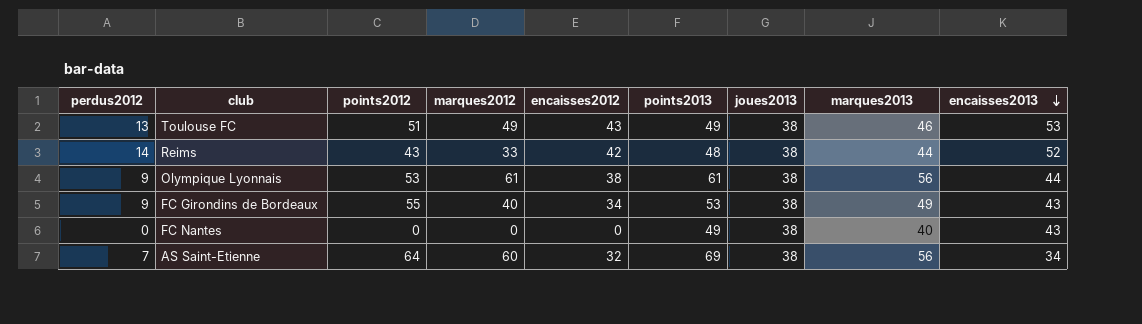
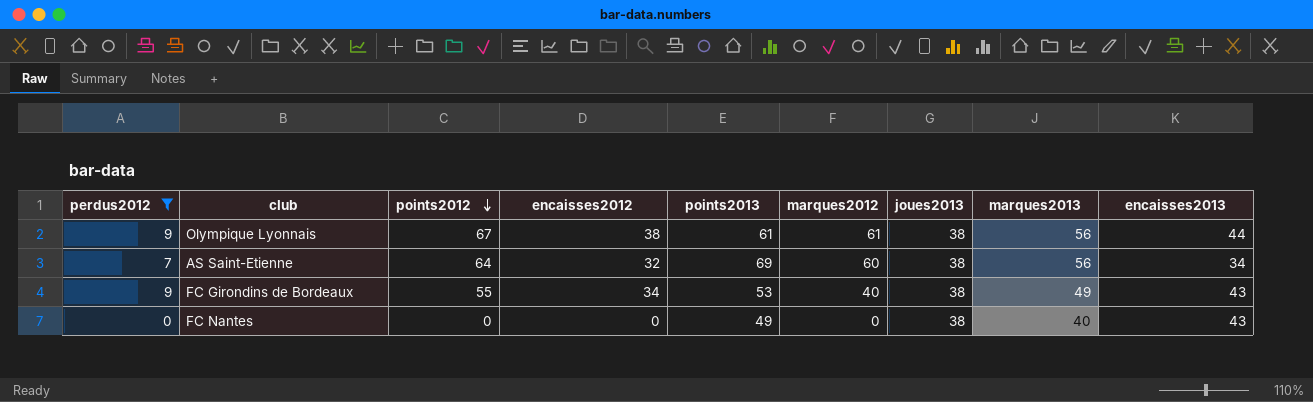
filter: none -> perdus2012 <= 9
row order: encaisses2013 descending -> points2012 descending
column marques2012 | position: 4 -> 6
Olympique Lyonnais | points2012: 53 -> 67

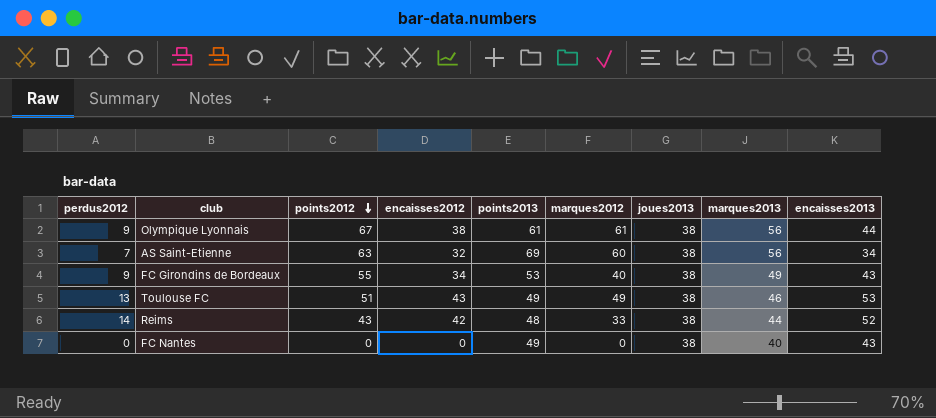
filter: perdus2012 <= 9 -> none
AS Saint-Etienne | points2012: 64 -> 63

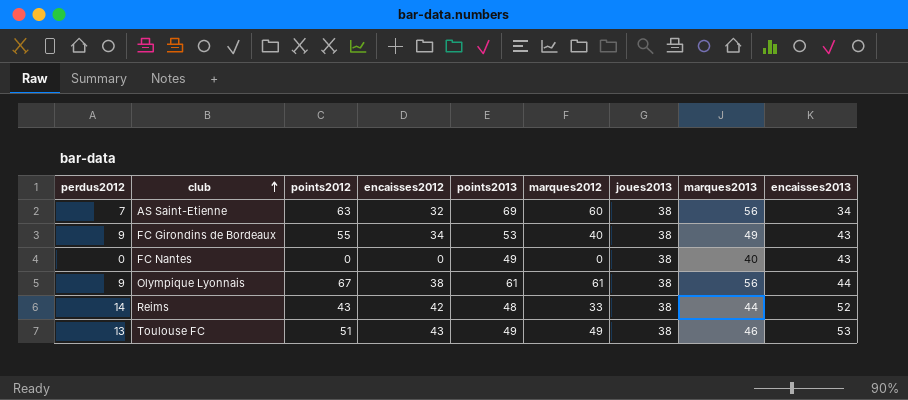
row order: points2012 descending -> club ascending

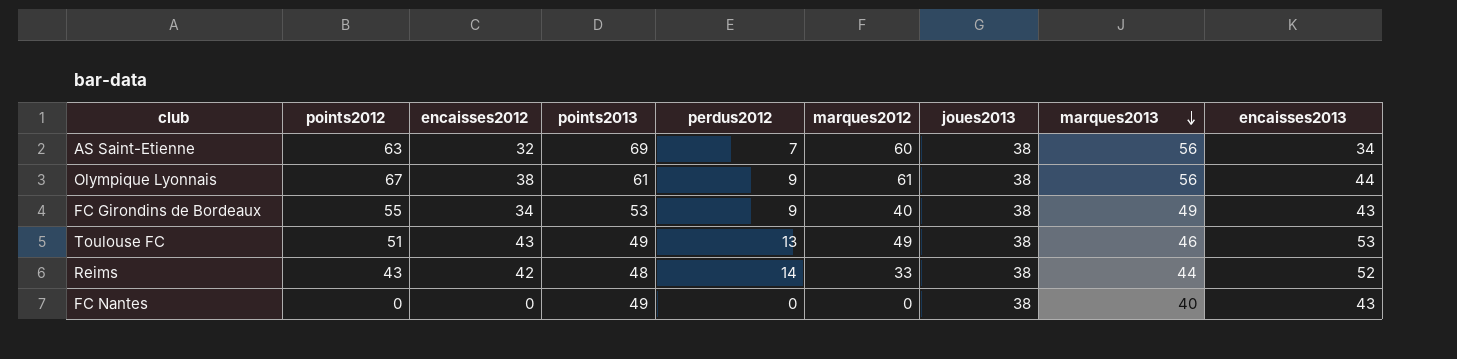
row order: club ascending -> marques2013 descending
column perdus2012 | position: 1 -> 5

